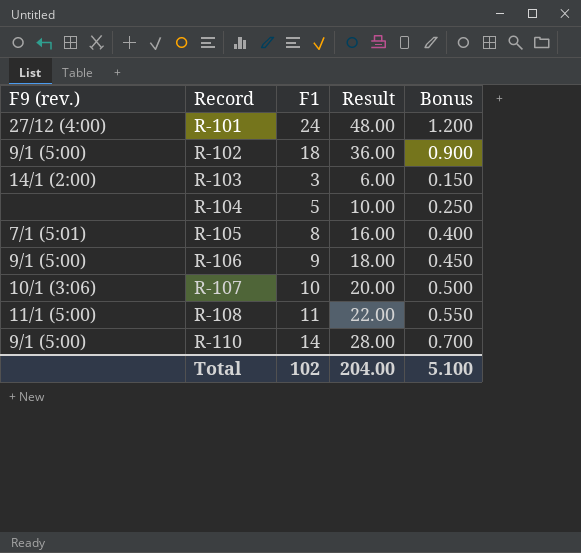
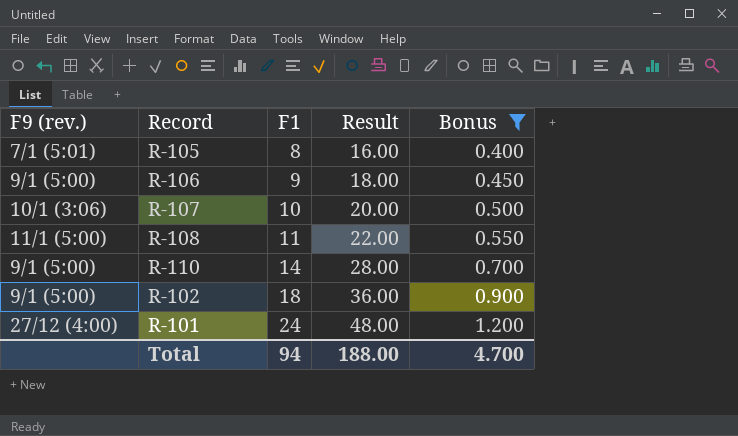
filter: none -> Bonus >= 0.400
row order: Record ascending -> F1 ascending
Total | F1: 102 -> 94
Total | Result: 204.00 -> 188.00
Total | Bonus: 5.100 -> 4.700

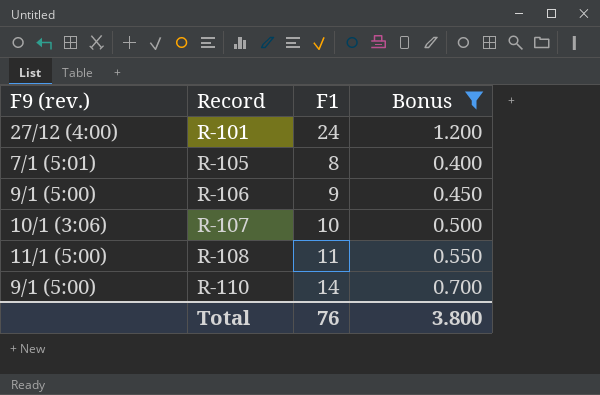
row order: F1 ascending -> Record ascending
column Result | formula: [F1] * 2 -> none
row R-102: 9/1 (5:00) | 18 | 36.00 | 0.900 -> none
Total | F1: 94 -> 76
Total | Bonus: 4.700 -> 3.800

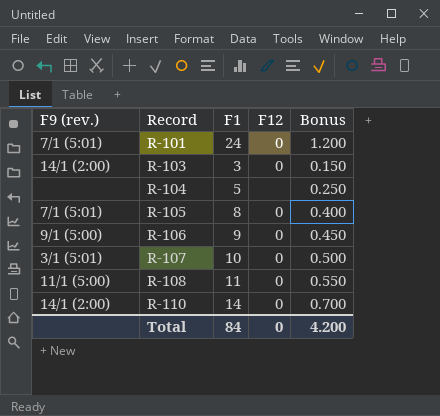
filter: Bonus >= 0.400 -> none
column F12 | position: none -> 4
R-101 | F9 (rev.): 27/12 (4:00) -> 7/1 (5:01)
R-107 | F9 (rev.): 10/1 (3:06) -> 3/1 (5:01)
R-110 | F9 (rev.): 9/1 (5:00) -> 14/1 (2:00)
Total | F1: 76 -> 84
Total | Bonus: 3.800 -> 4.200

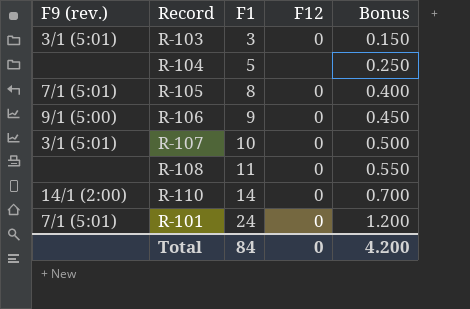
row order: Record ascending -> F1 ascending
R-103 | F9 (rev.): 14/1 (2:00) -> 3/1 (5:01)
R-108 | F9 (rev.): 11/1 (5:00) -> none

